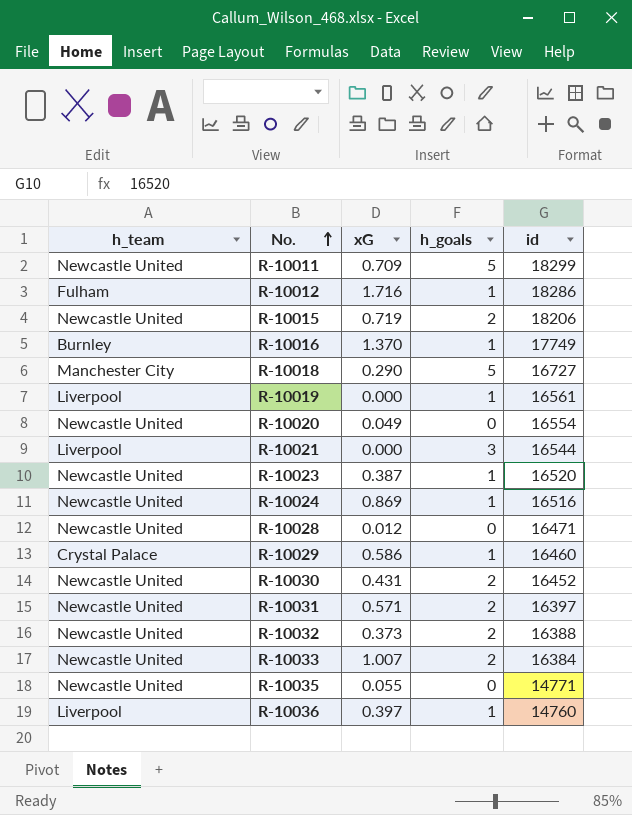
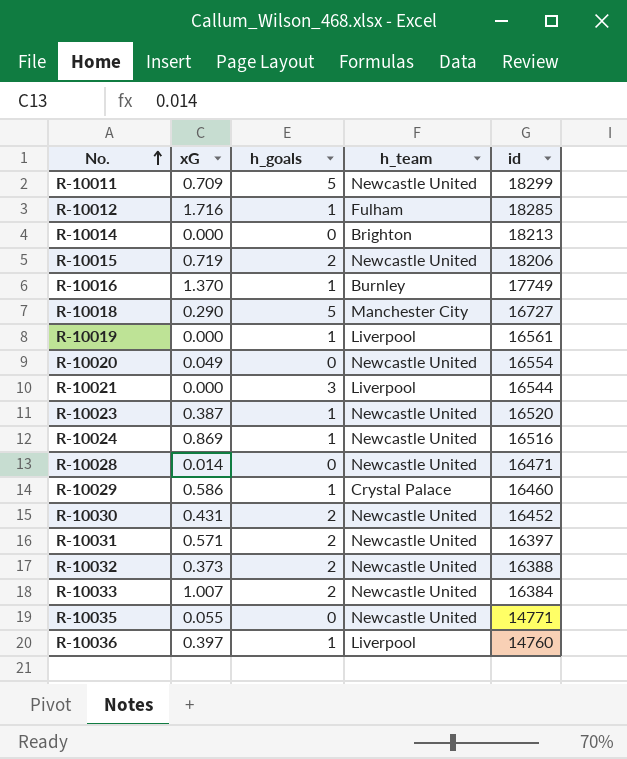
column h_team | position: 1 -> 4
R-10012 | id: 18286 -> 18285
row R-10014: none -> 0.000 | 0 | Brighton | 18213
R-10028 | xG: 0.012 -> 0.014

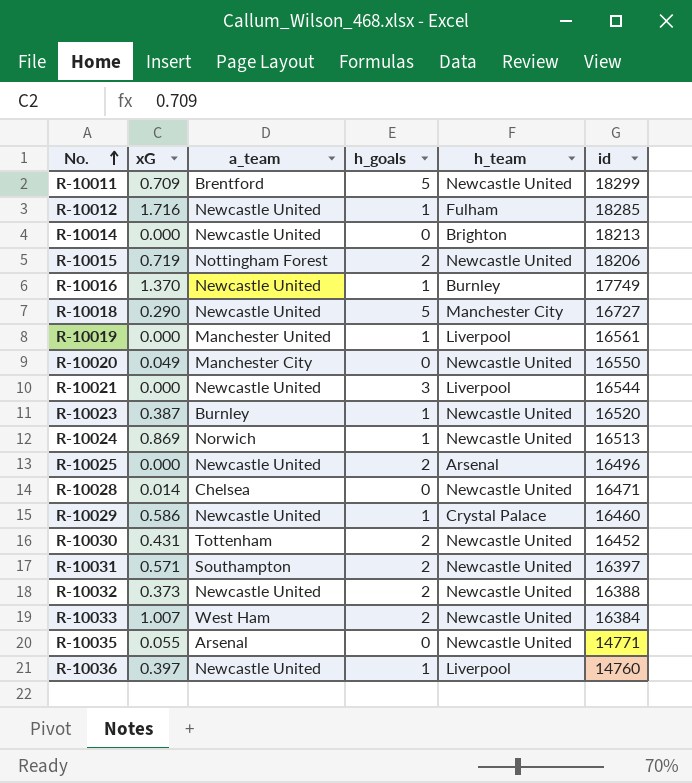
column a_team | position: none -> 3
R-10020 | id: 16554 -> 16550
R-10024 | id: 16516 -> 16513
row R-10025: none -> 0.000 | Newcastle United | 2 | Arsenal | 16496

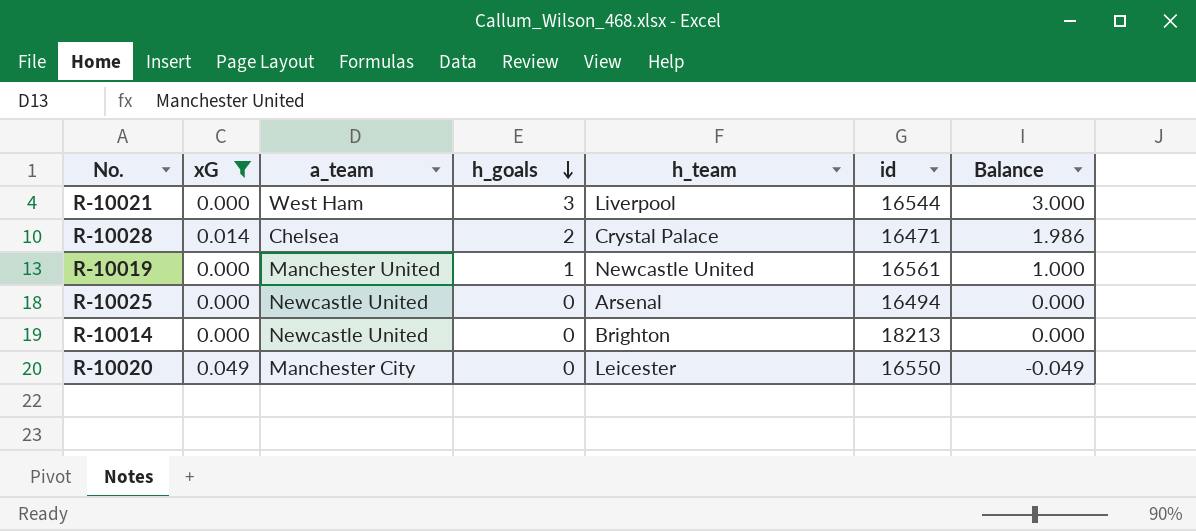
filter: none -> xG <= 0.049
row order: No. ascending -> h_goals descending
column Balance | formula: none -> [h_goals] - [xG]
R-10021 | a_team: Newcastle United -> West Ham
R-10028 | h_goals: 0 -> 2
R-10028 | h_team: Newcastle United -> Crystal Palace
R-10019 | h_team: Liverpool -> Newcastle United
R-10025 | h_goals: 2 -> 0
R-10025 | id: 16496 -> 16494
R-10020 | h_team: Newcastle United -> Leicester

